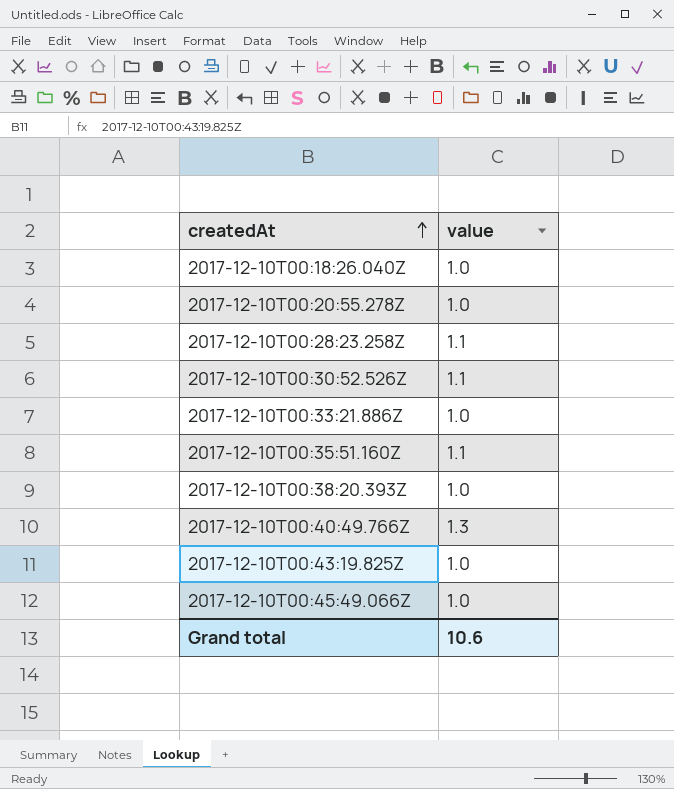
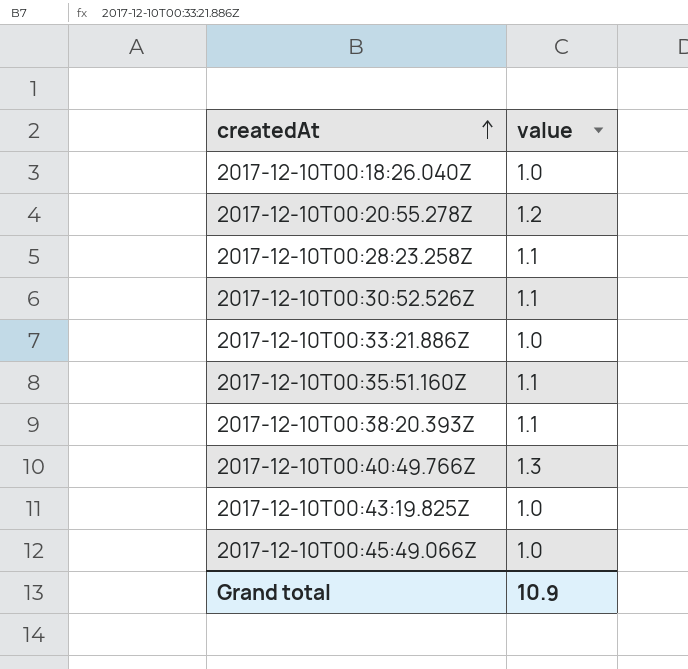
2017-12-10T00:20:55.278Z | value: 1.0 -> 1.2
2017-12-10T00:38:20.393Z | value: 1.0 -> 1.1
Grand total | value: 10.6 -> 10.9

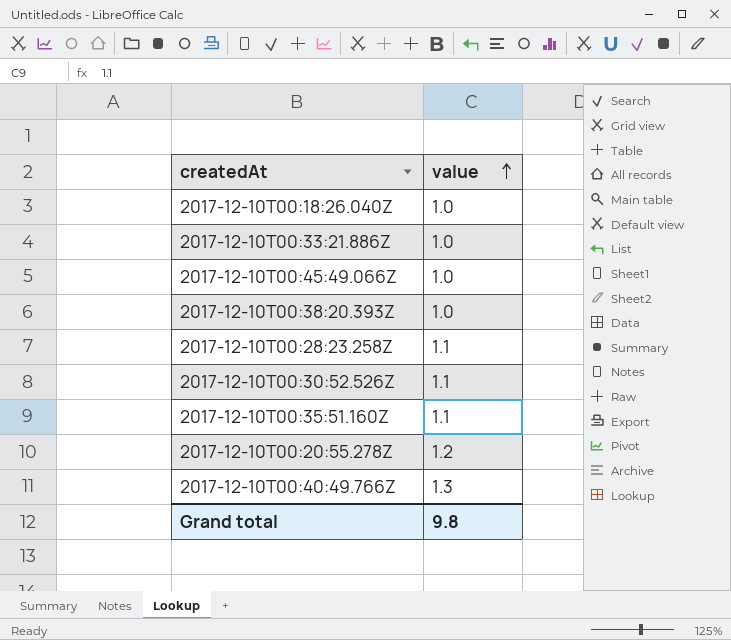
row order: createdAt ascending -> value ascending
row 2017-12-10T00:43:19.825Z: 1.0 -> none
2017-12-10T00:38:20.393Z | value: 1.1 -> 1.0
Grand total | value: 10.9 -> 9.8

